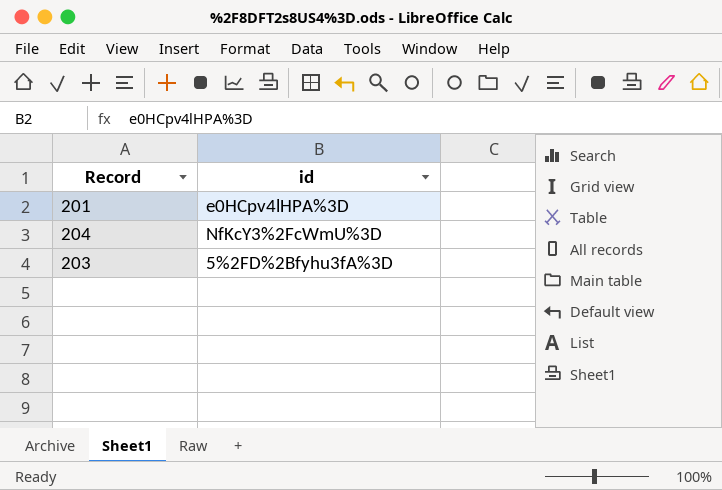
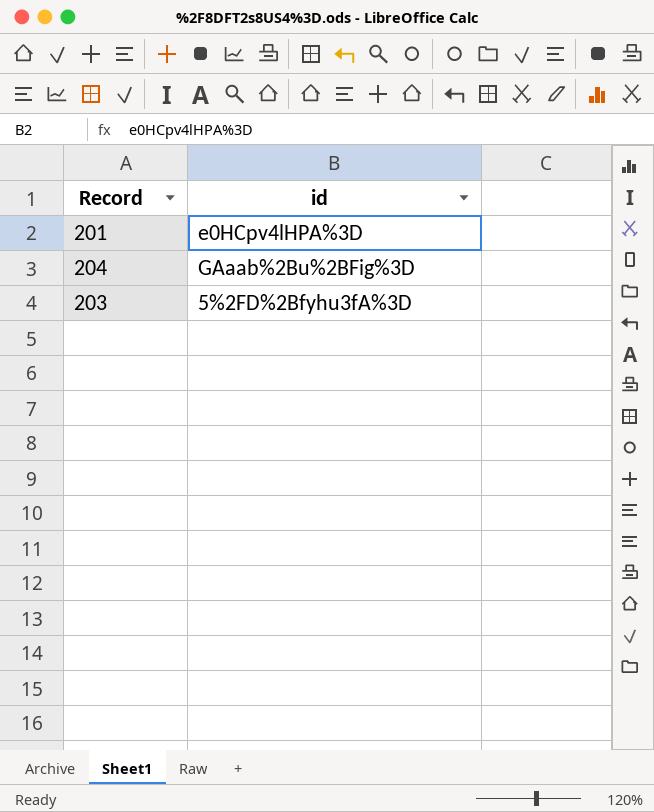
204 | id: NfKcY3%2FcWmU%3D -> GAaab%2Bu%2BFig%3D

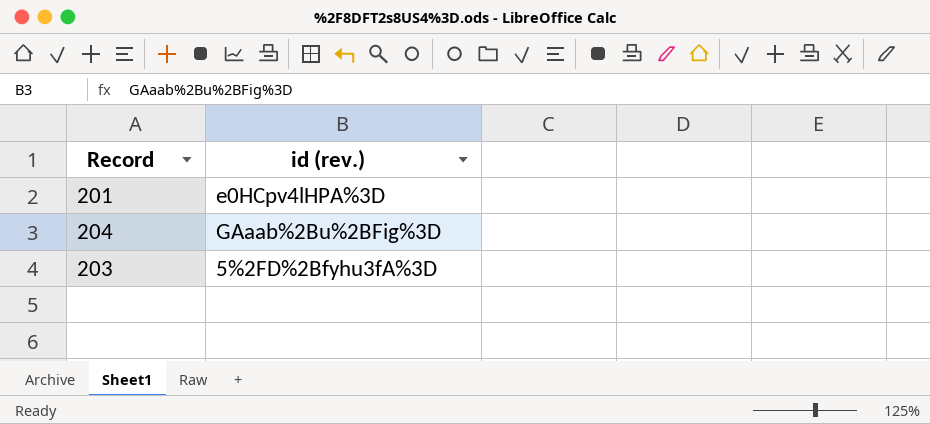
column name: id -> id (rev.)

